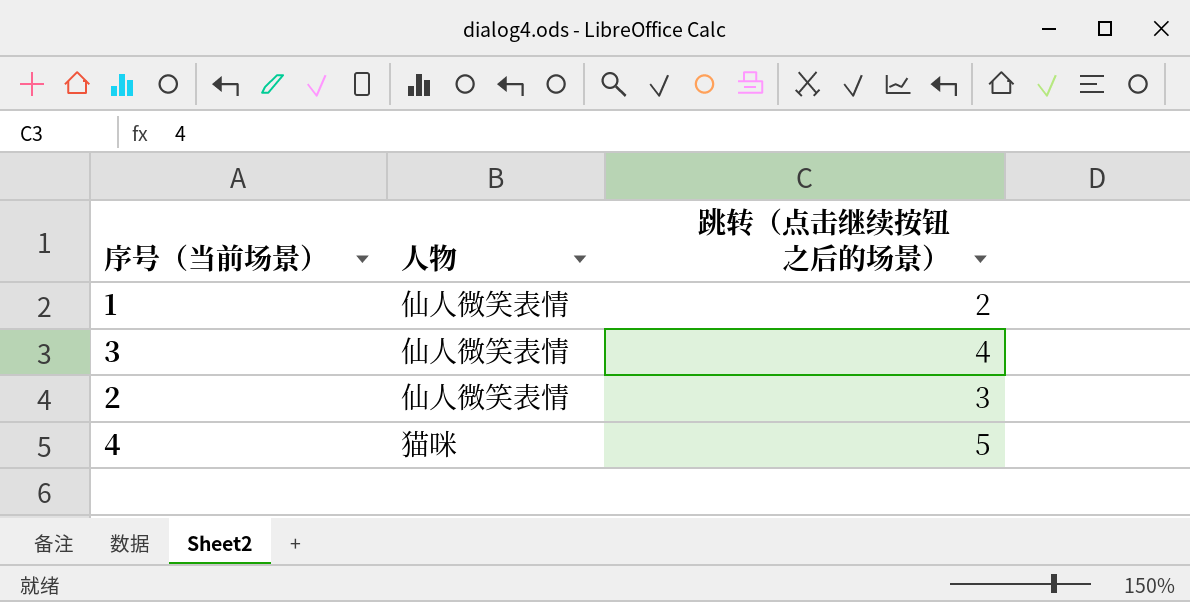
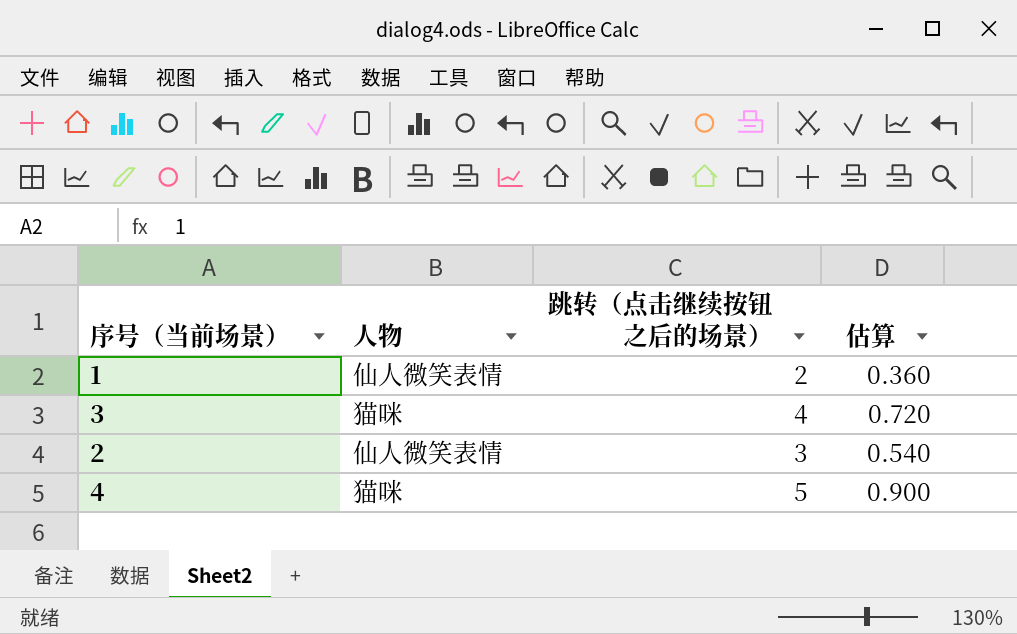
column 估算 | formula: none -> [跳转（点击继续按钮之后的场景）] * 0.18
3 | 人物: 仙人微笑表情 -> 猫咪

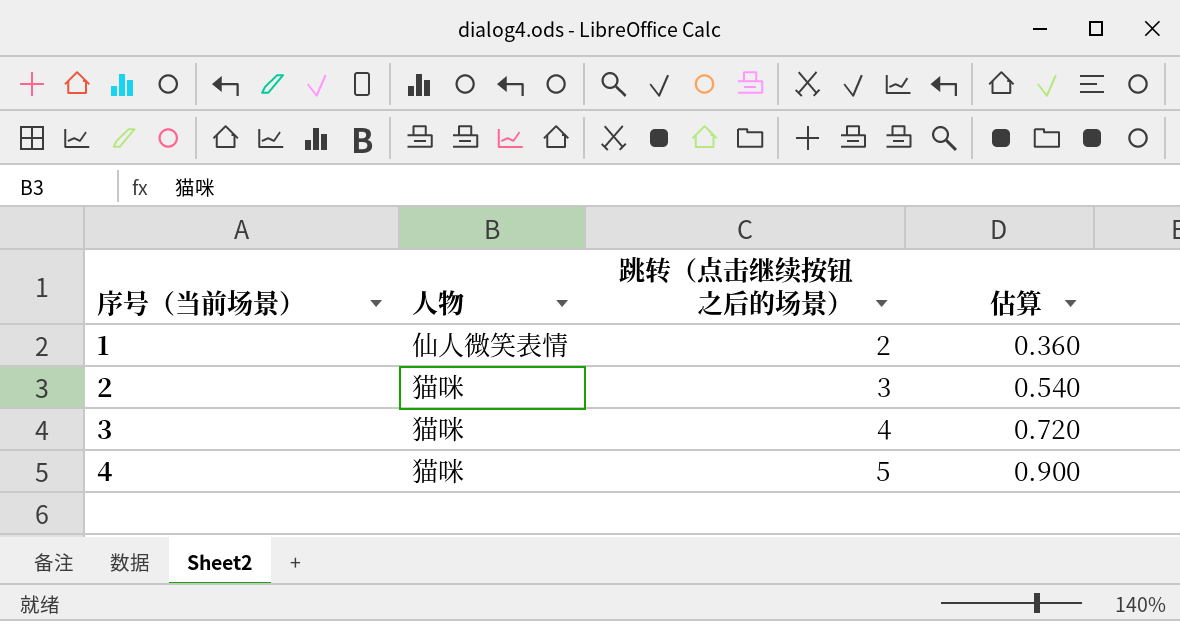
row order: none -> 序号（当前场景） ascending
2 | 人物: 仙人微笑表情 -> 猫咪

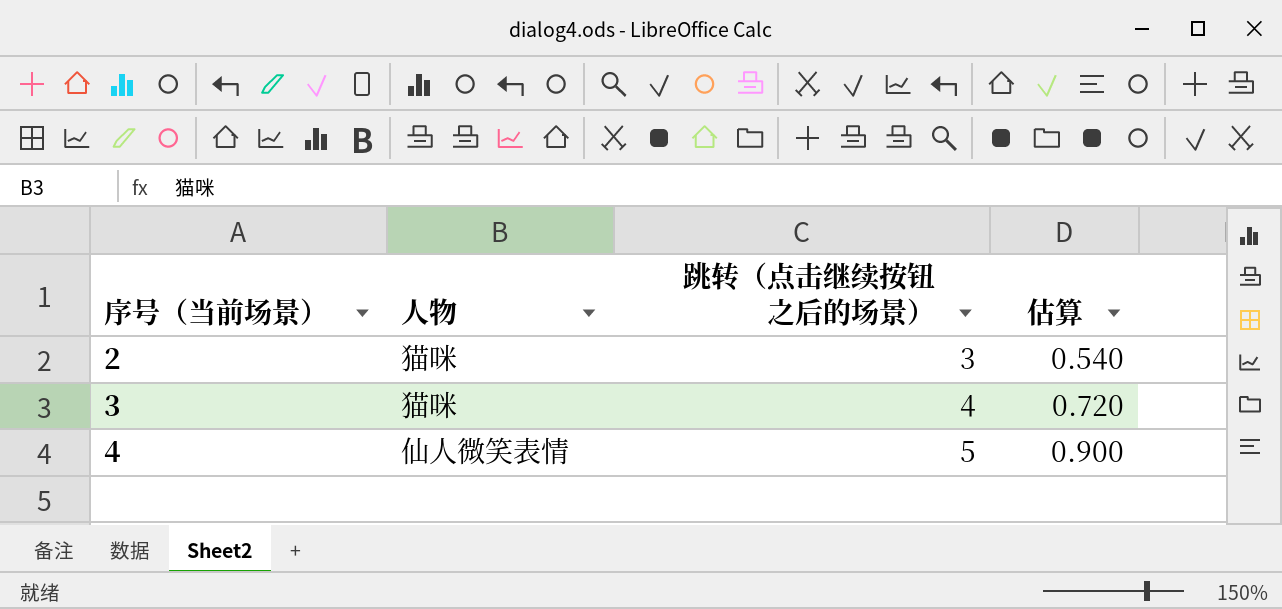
row 1: 仙人微笑表情 | 2 | 0.360 -> none
4 | 人物: 猫咪 -> 仙人微笑表情

